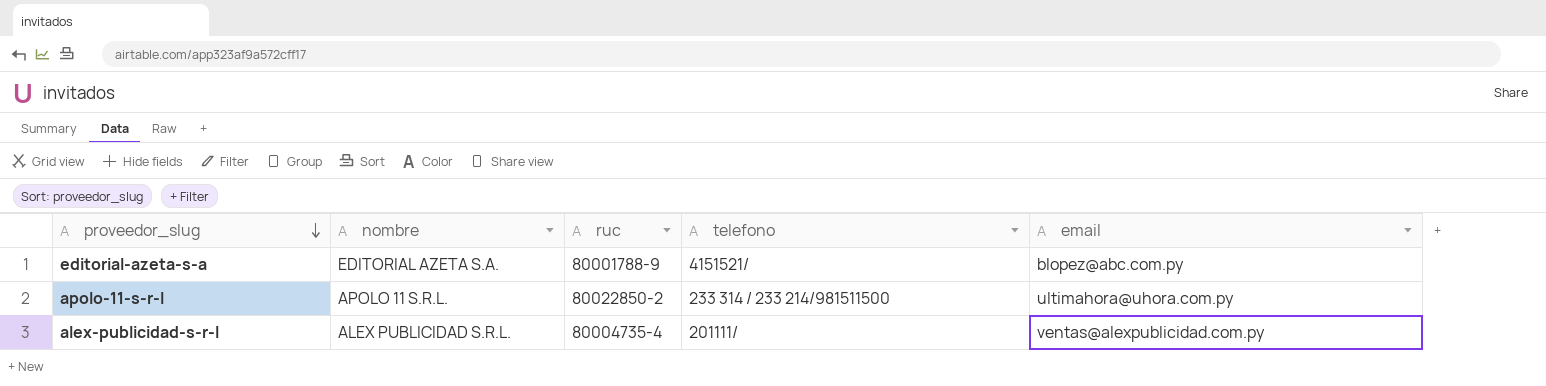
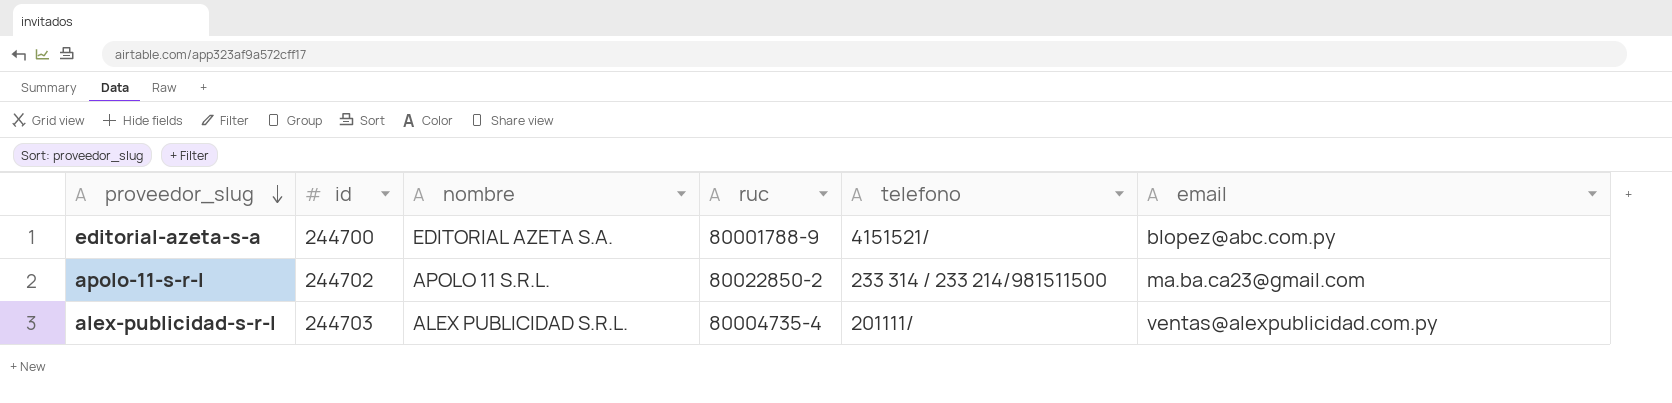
column id | position: none -> 2
apolo-11-s-r-l | email: ultimahora@uhora.com.py -> ma.ba.ca23@gmail.com

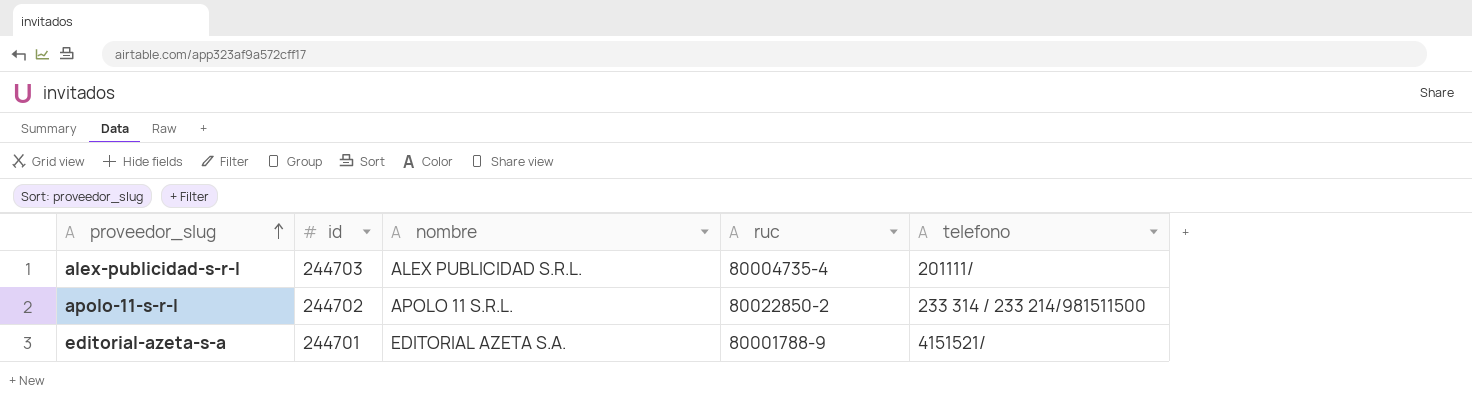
row order: proveedor_slug descending -> proveedor_slug ascending
column email | position: 6 -> none
editorial-azeta-s-a | id: 244700 -> 244701

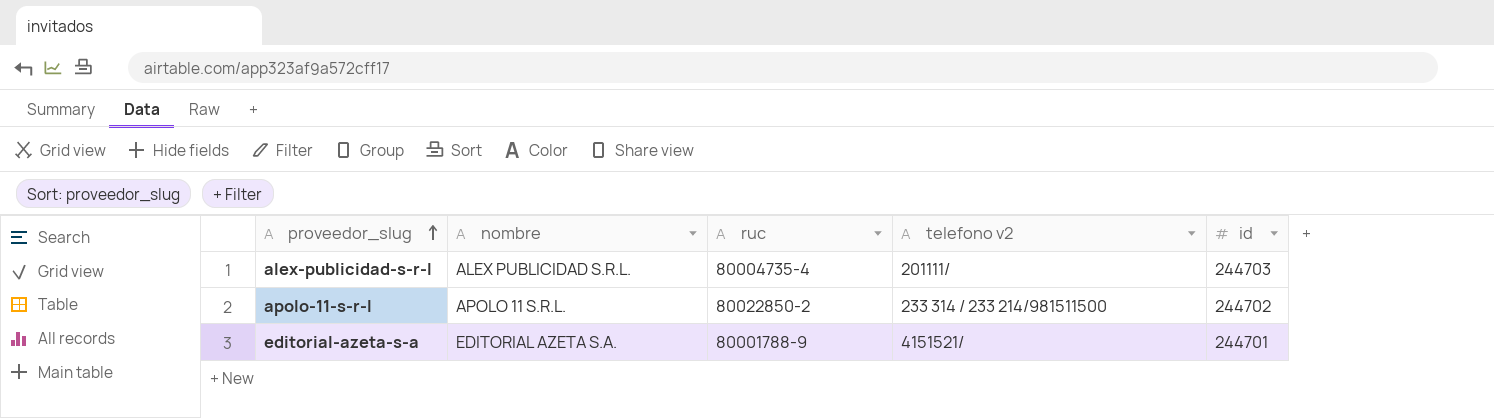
column name: telefono -> telefono v2
column id | position: 2 -> 5

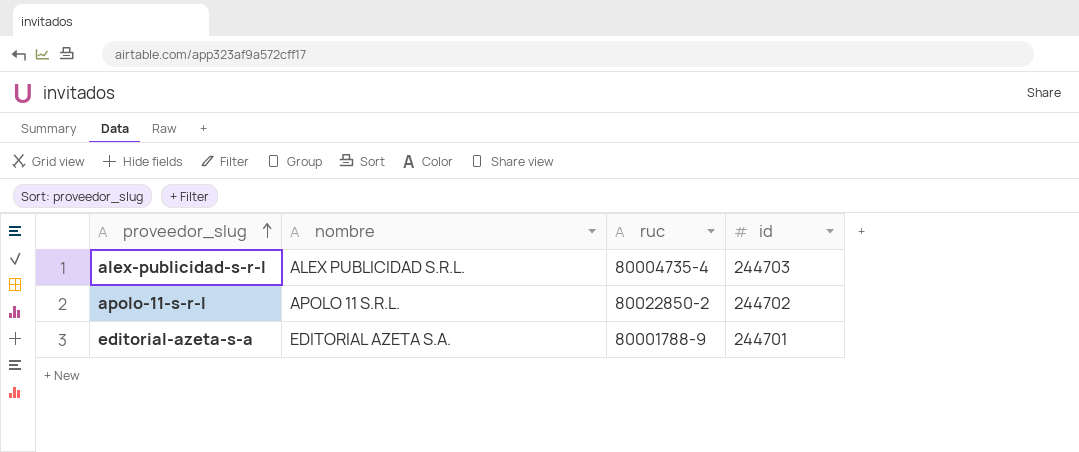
column telefono v2 | position: 4 -> none

